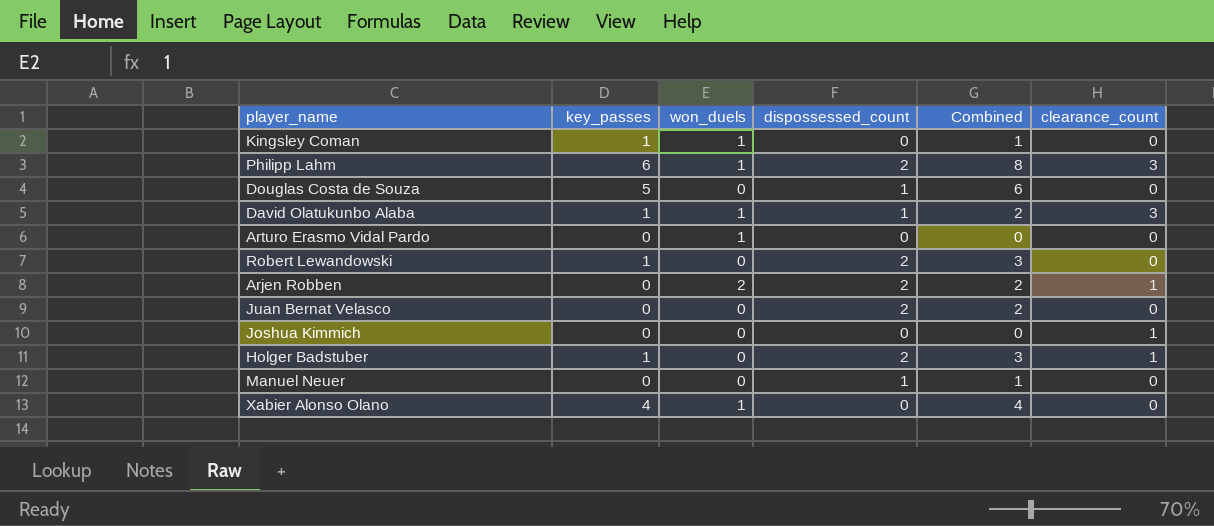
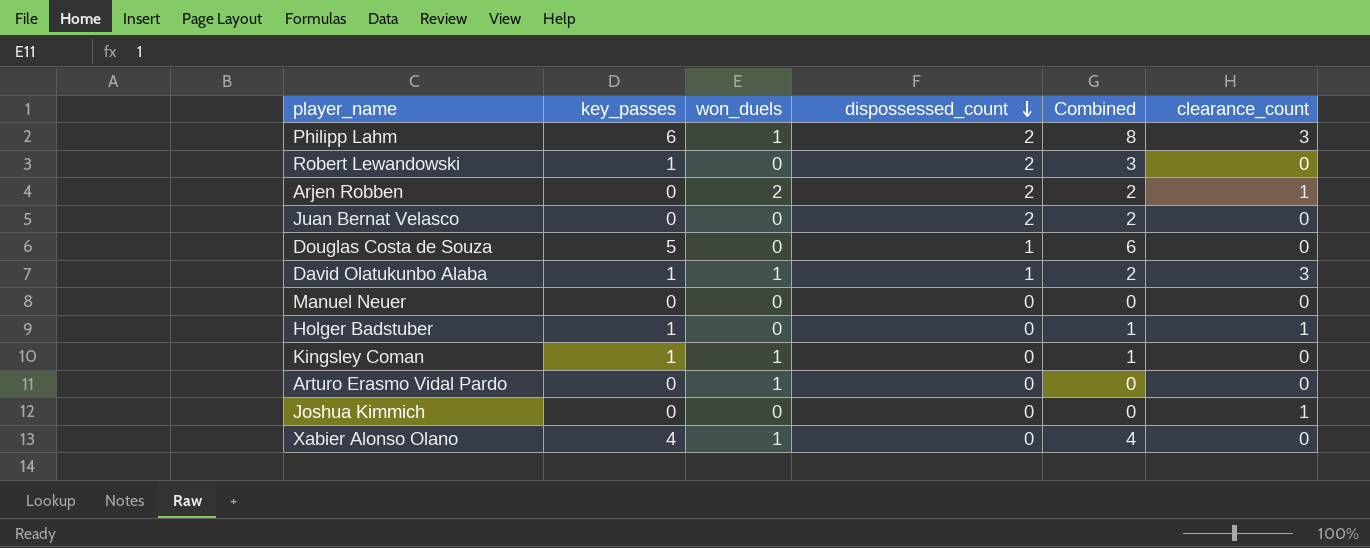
row order: none -> dispossessed_count descending
Manuel Neuer | dispossessed_count: 1 -> 0
Manuel Neuer | Combined: 1 -> 0
Holger Badstuber | dispossessed_count: 2 -> 0
Holger Badstuber | Combined: 3 -> 1

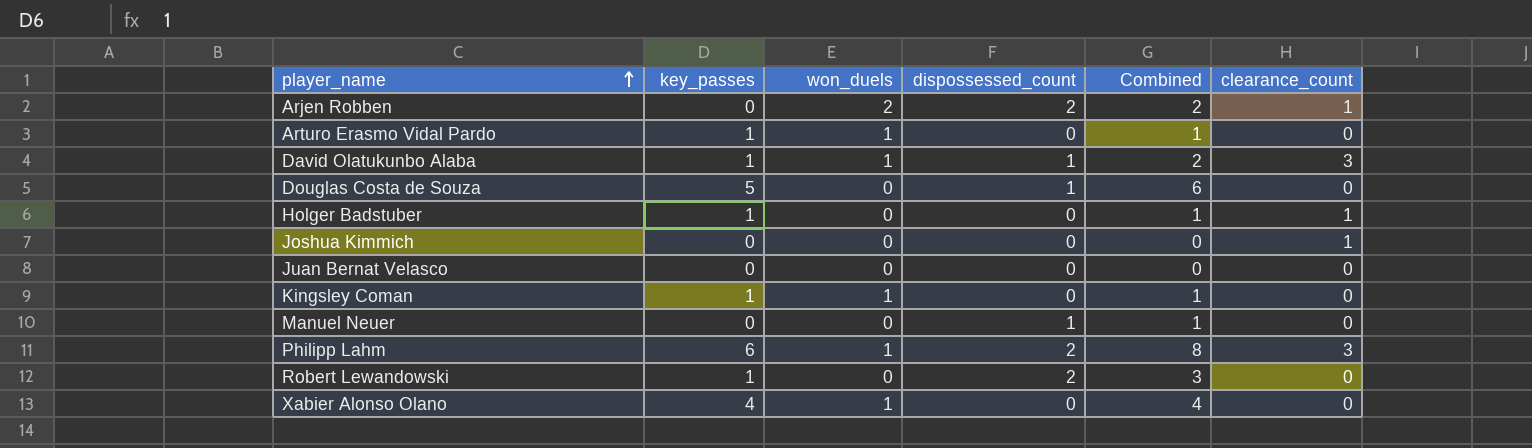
row order: dispossessed_count descending -> player_name ascending
Arturo Erasmo Vidal Pardo | key_passes: 0 -> 1
Arturo Erasmo Vidal Pardo | Combined: 0 -> 1
Juan Bernat Velasco | dispossessed_count: 2 -> 0
Juan Bernat Velasco | Combined: 2 -> 0
Manuel Neuer | dispossessed_count: 0 -> 1
Manuel Neuer | Combined: 0 -> 1

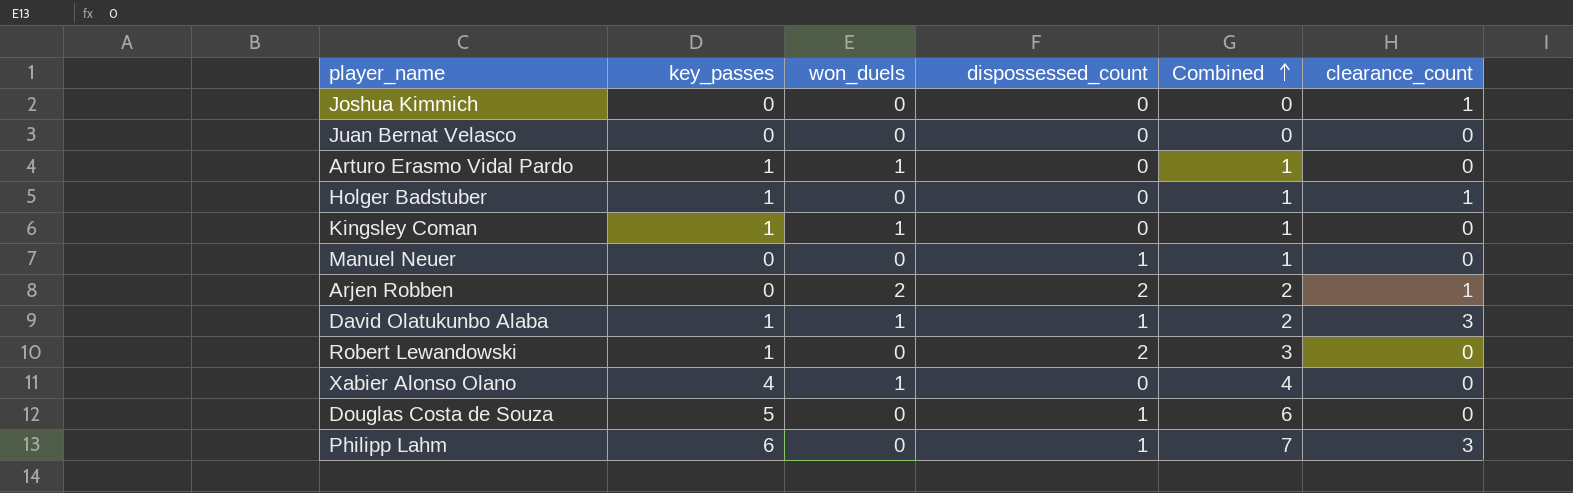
row order: player_name ascending -> Combined ascending
Philipp Lahm | won_duels: 1 -> 0
Philipp Lahm | dispossessed_count: 2 -> 1
Philipp Lahm | Combined: 8 -> 7

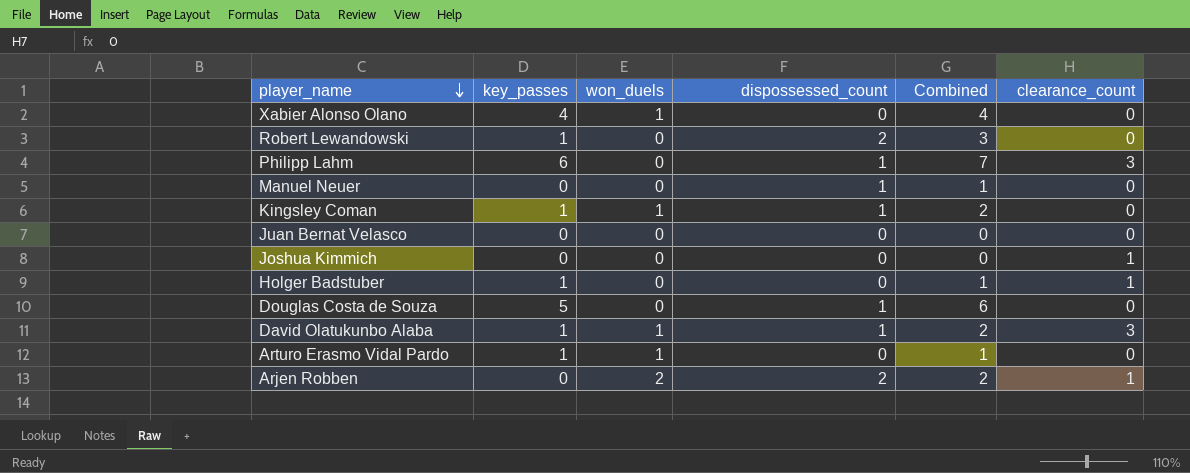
row order: Combined ascending -> player_name descending
Kingsley Coman | dispossessed_count: 0 -> 1
Kingsley Coman | Combined: 1 -> 2

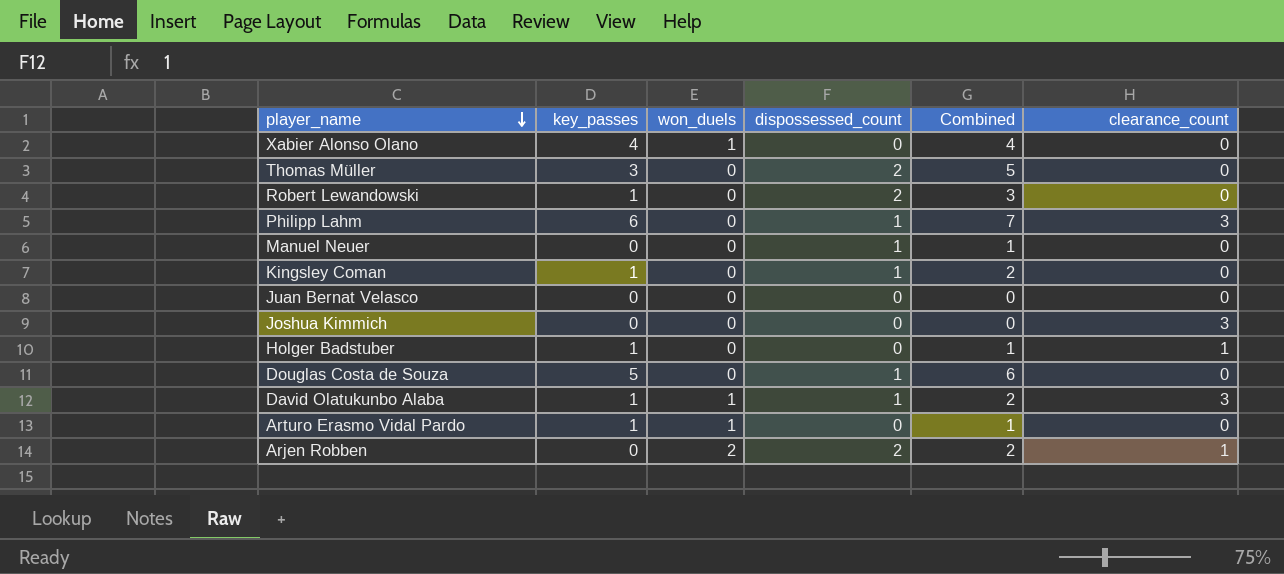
row Thomas Müller: none -> 3 | 0 | 2 | 5 | 0
Kingsley Coman | won_duels: 1 -> 0
Joshua Kimmich | clearance_count: 1 -> 3

